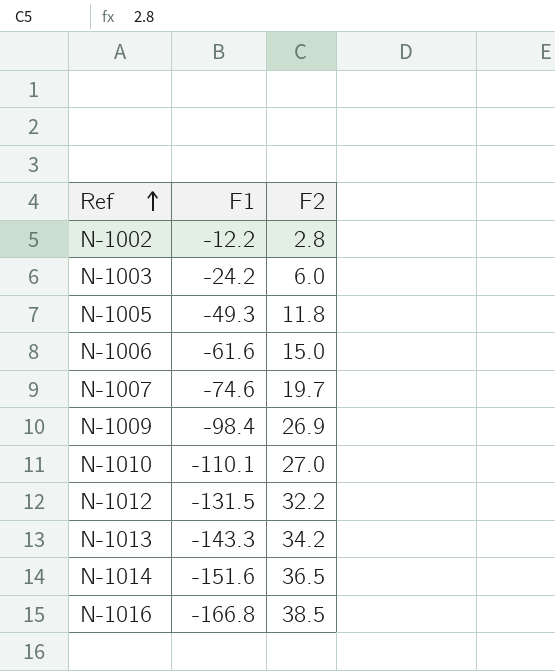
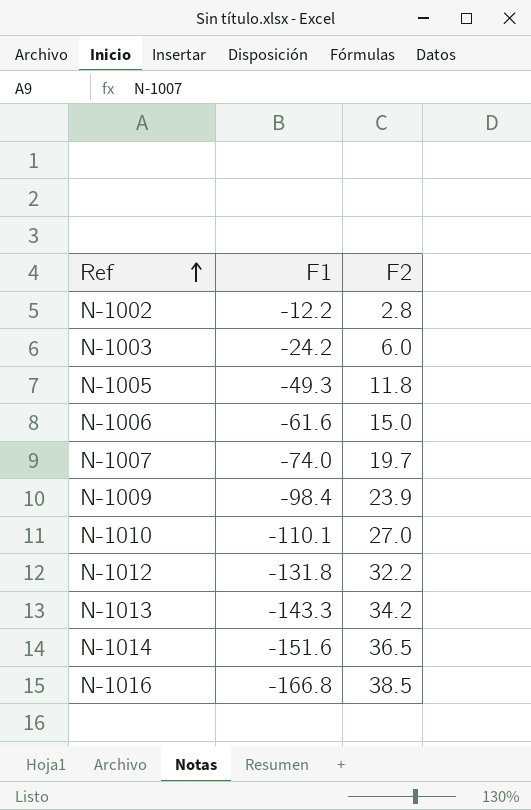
N-1007 | F1: -74.6 -> -74.0
N-1009 | F2: 26.9 -> 23.9
N-1012 | F1: -131.5 -> -131.8

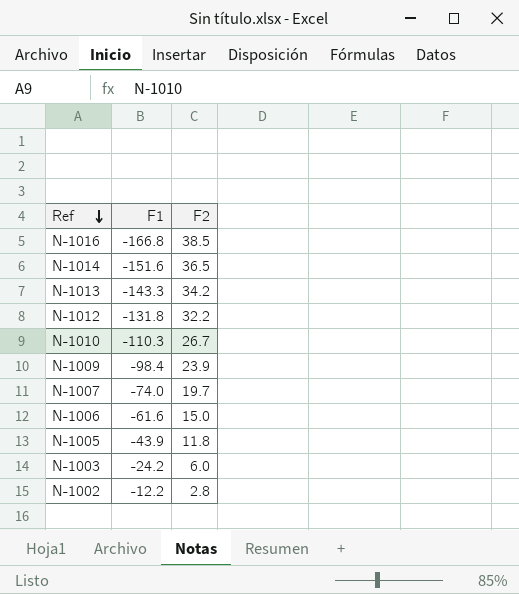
row order: Ref ascending -> Ref descending
N-1010 | F1: -110.1 -> -110.3
N-1010 | F2: 27.0 -> 26.7
N-1005 | F1: -49.3 -> -43.9

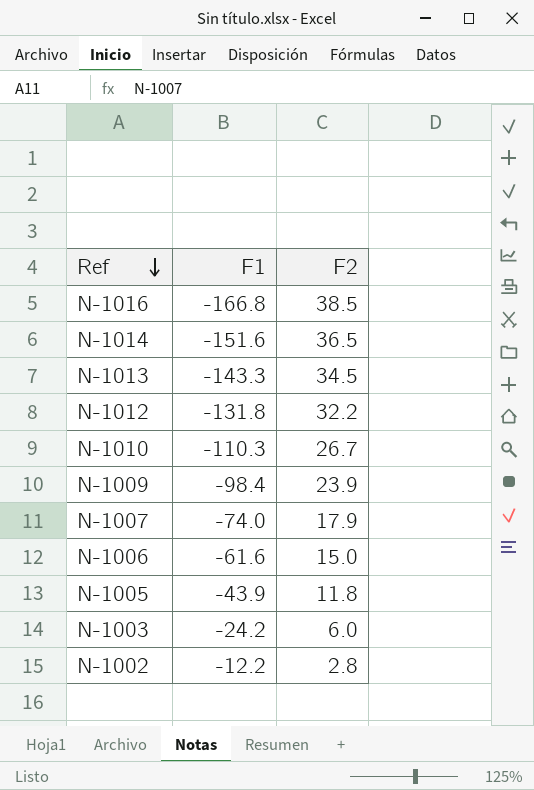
N-1013 | F2: 34.2 -> 34.5
N-1007 | F2: 19.7 -> 17.9

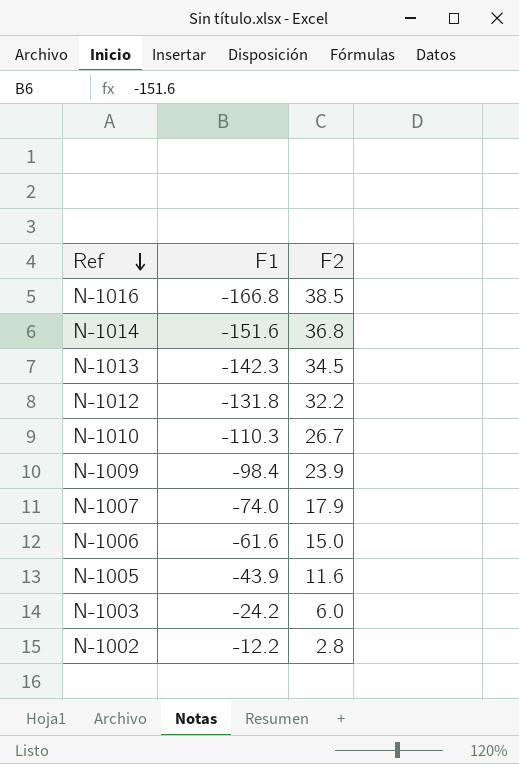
N-1014 | F2: 36.5 -> 36.8
N-1013 | F1: -143.3 -> -142.3
N-1005 | F2: 11.8 -> 11.6

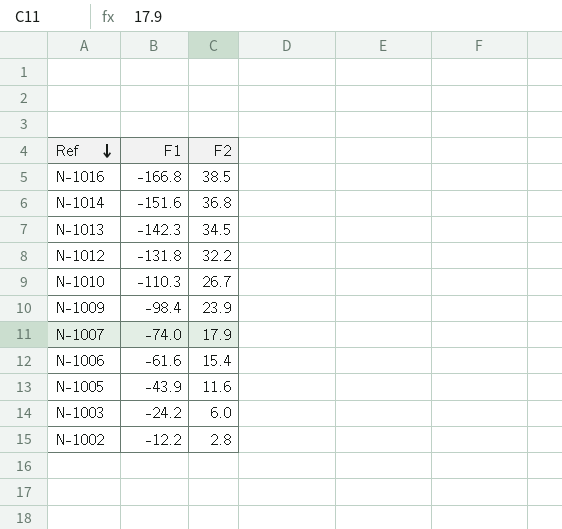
N-1006 | F2: 15.0 -> 15.4

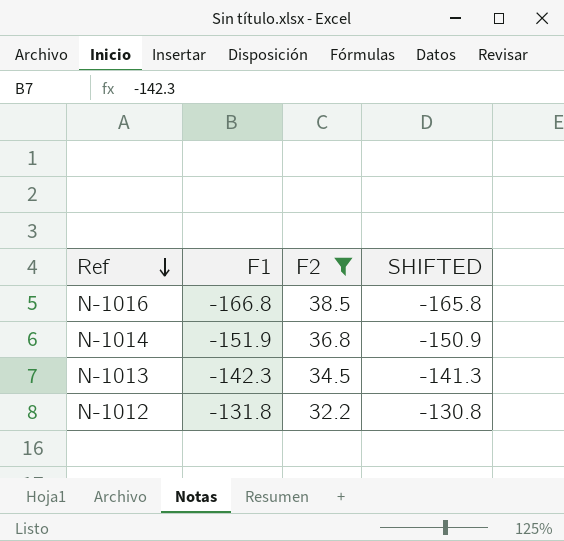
filter: none -> F2 >= 32.2
column SHIFTED | formula: none -> [F1] + 1
N-1014 | F1: -151.6 -> -151.9

